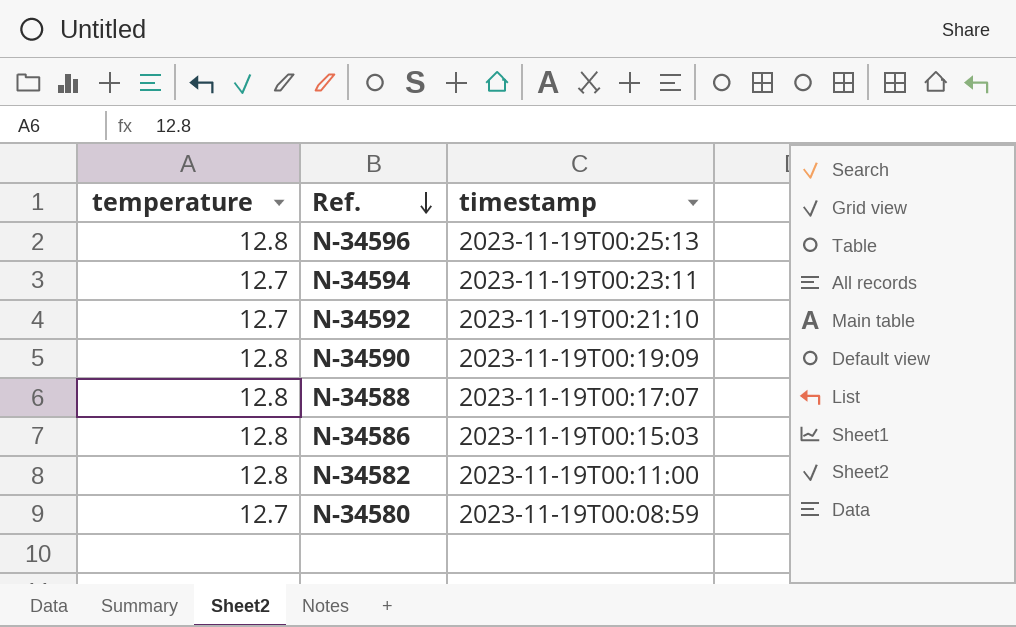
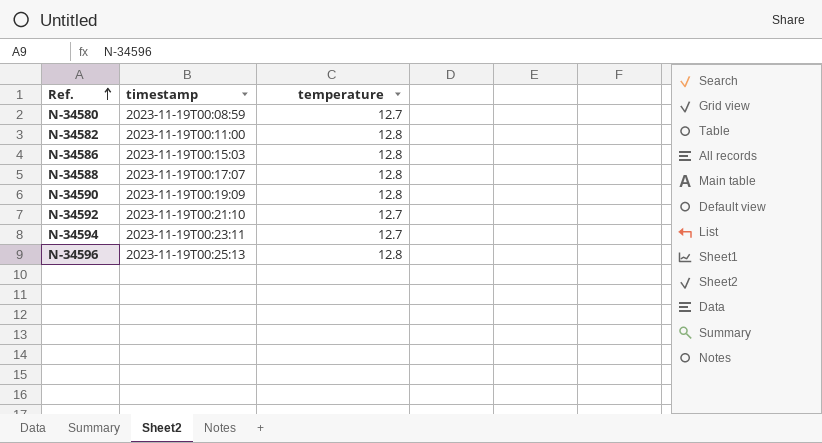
row order: Ref. descending -> Ref. ascending
column temperature | position: 1 -> 3

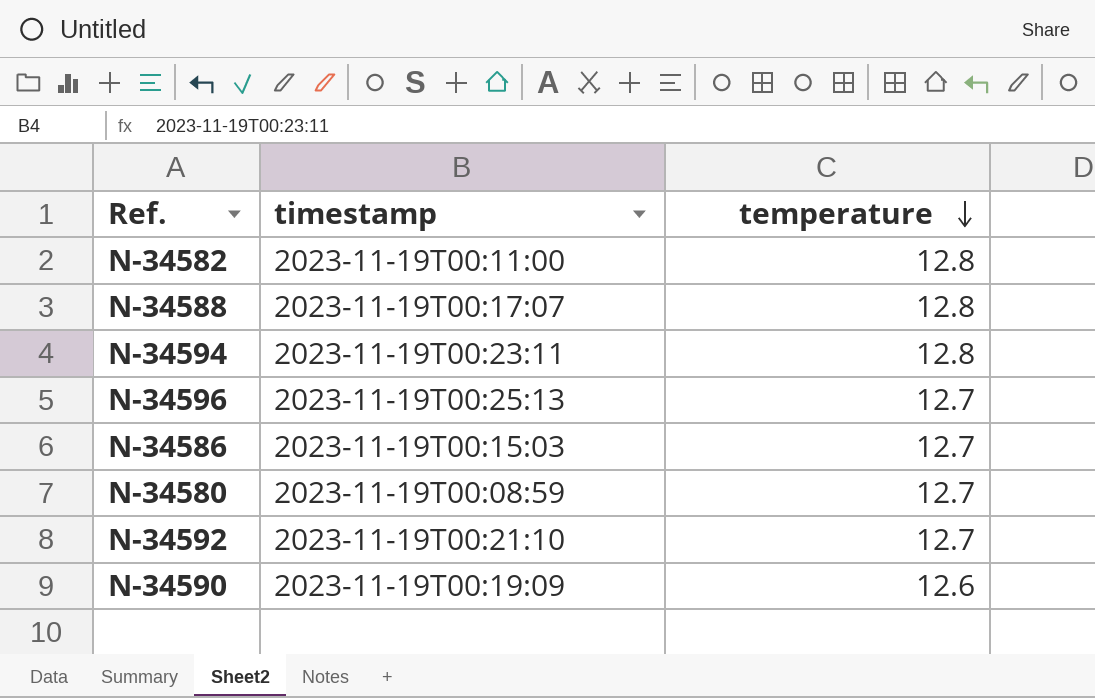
row order: Ref. ascending -> temperature descending
N-34594 | temperature: 12.7 -> 12.8
N-34596 | temperature: 12.8 -> 12.7
N-34586 | temperature: 12.8 -> 12.7
N-34590 | temperature: 12.8 -> 12.6

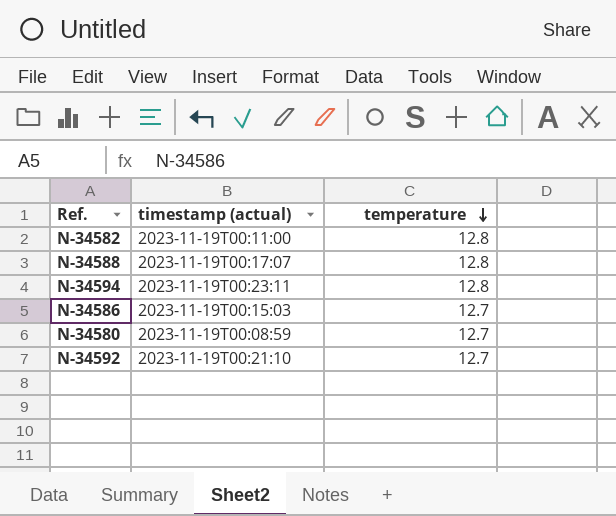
column name: timestamp -> timestamp (actual)
row N-34596: 2023-11-19T00:25:13 | 12.7 -> none
row N-34590: 2023-11-19T00:19:09 | 12.6 -> none

